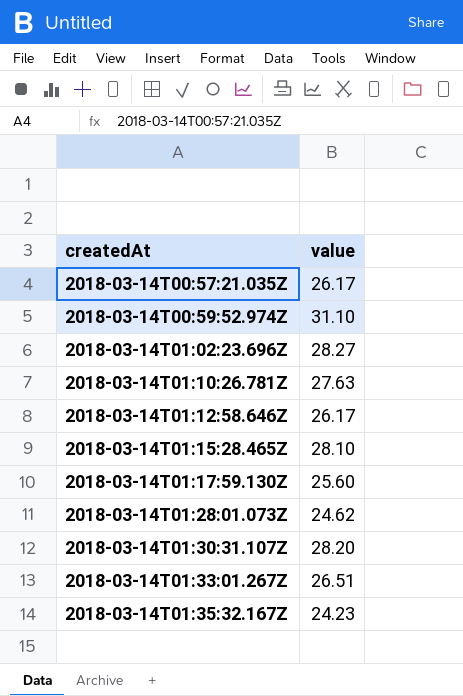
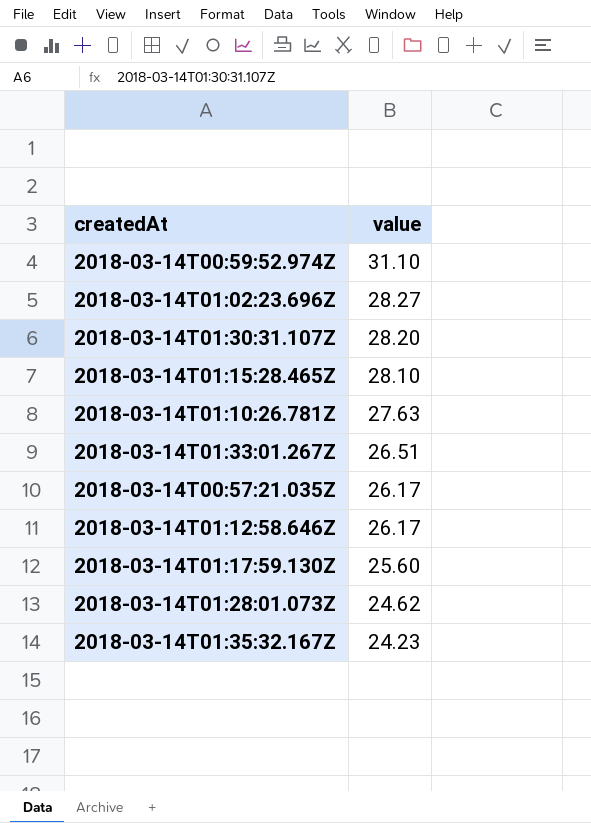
row order: createdAt ascending -> value descending

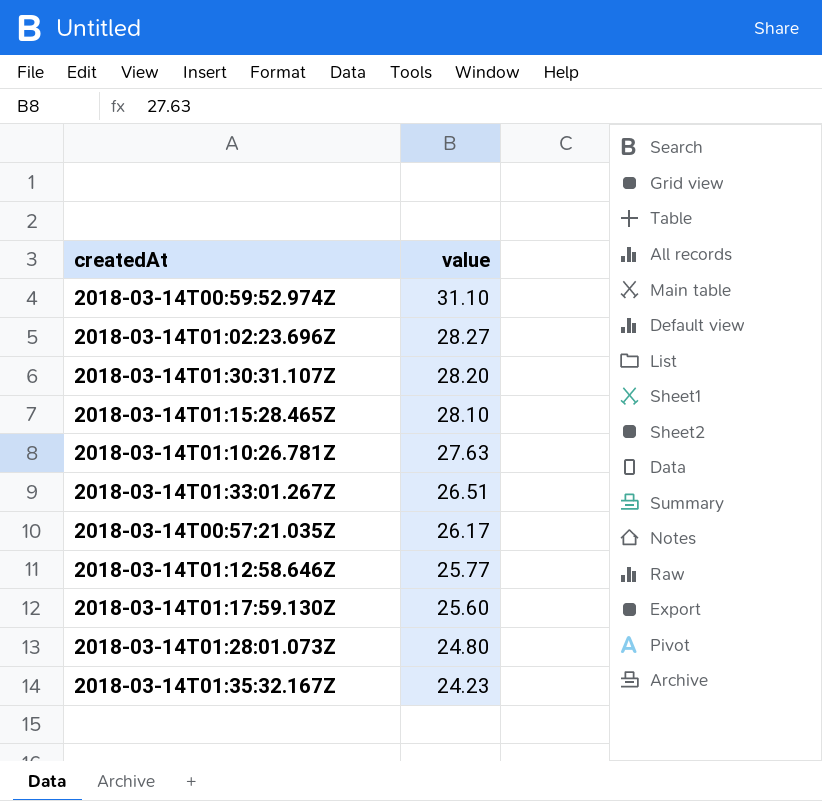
2018-03-14T01:12:58.646Z | value: 26.17 -> 25.77
2018-03-14T01:28:01.073Z | value: 24.62 -> 24.80

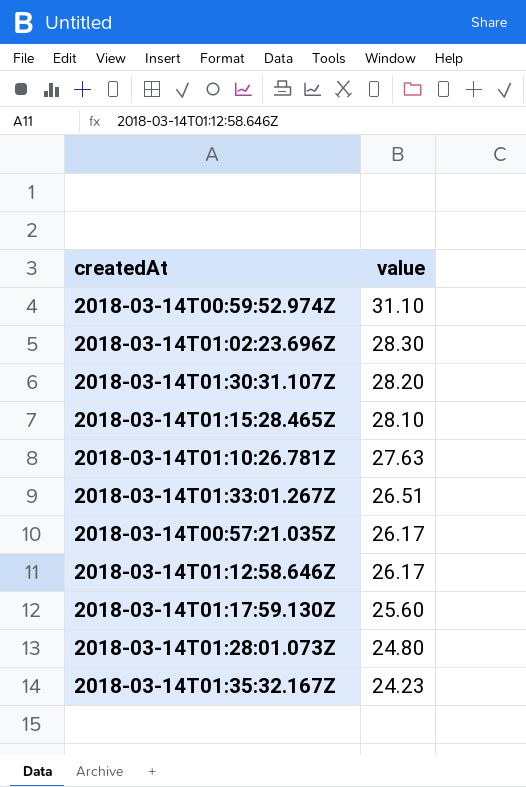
2018-03-14T01:02:23.696Z | value: 28.27 -> 28.30
2018-03-14T01:12:58.646Z | value: 25.77 -> 26.17

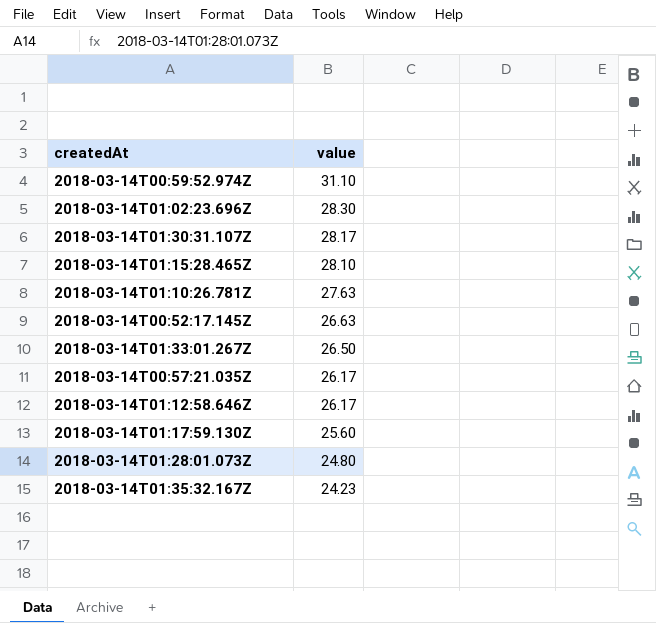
2018-03-14T01:30:31.107Z | value: 28.20 -> 28.17
row 2018-03-14T00:52:17.145Z: none -> 26.63
2018-03-14T01:33:01.267Z | value: 26.51 -> 26.50

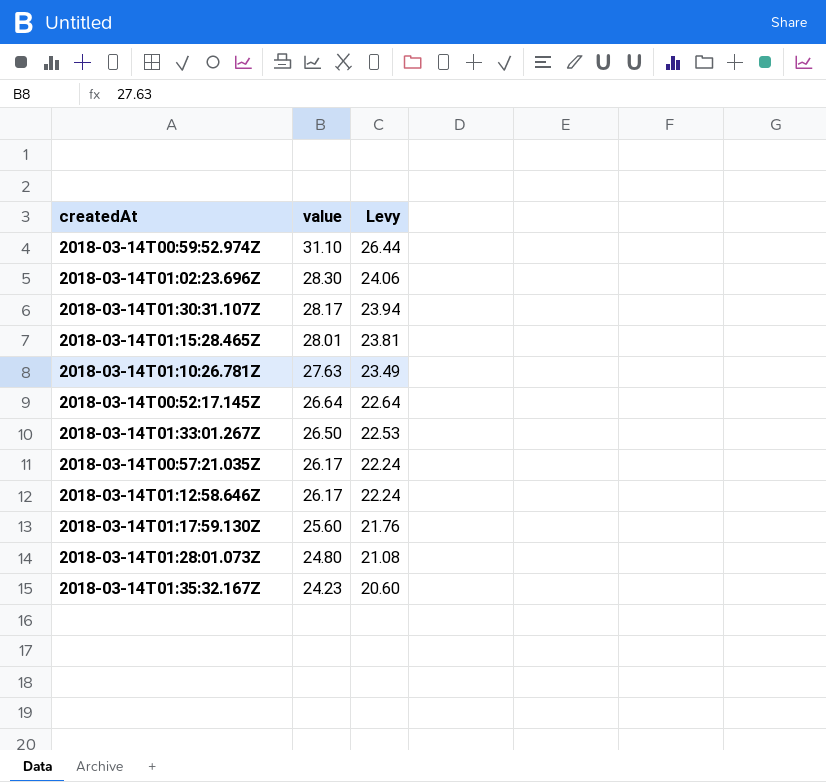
column Levy | formula: none -> [value] * 0.85
2018-03-14T01:15:28.465Z | value: 28.10 -> 28.01
2018-03-14T00:52:17.145Z | value: 26.63 -> 26.64

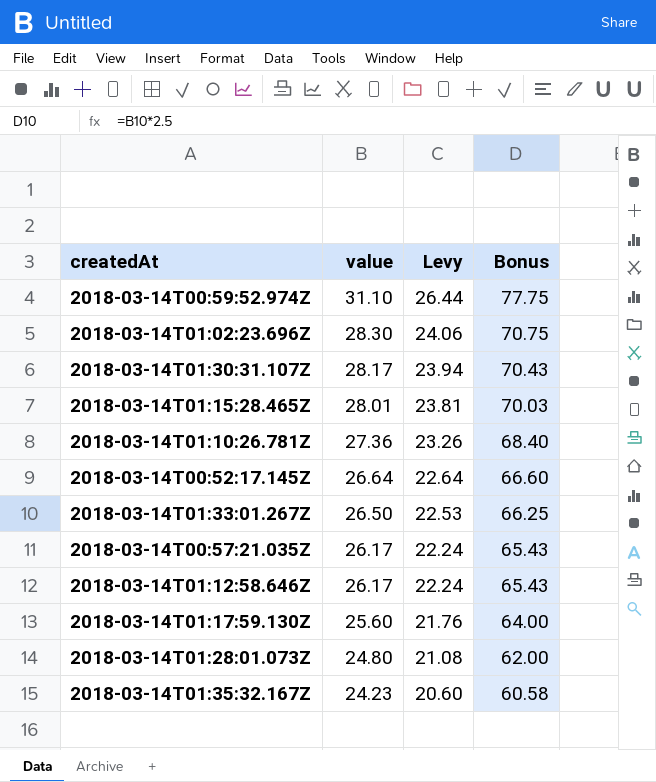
column Bonus | formula: none -> [value] * 2.5
2018-03-14T01:10:26.781Z | value: 27.63 -> 27.36
2018-03-14T01:10:26.781Z | Levy: 23.49 -> 23.26

